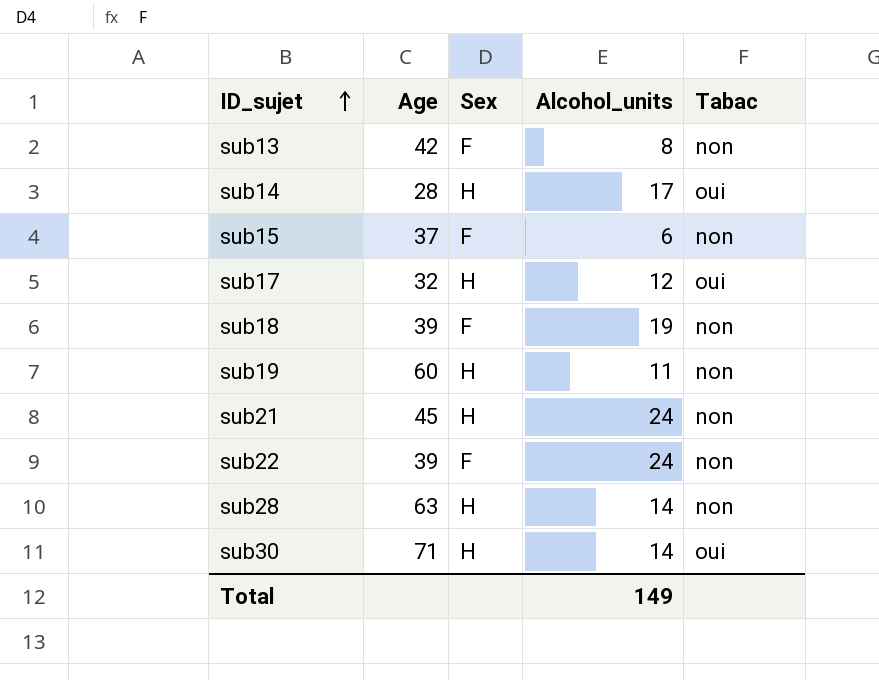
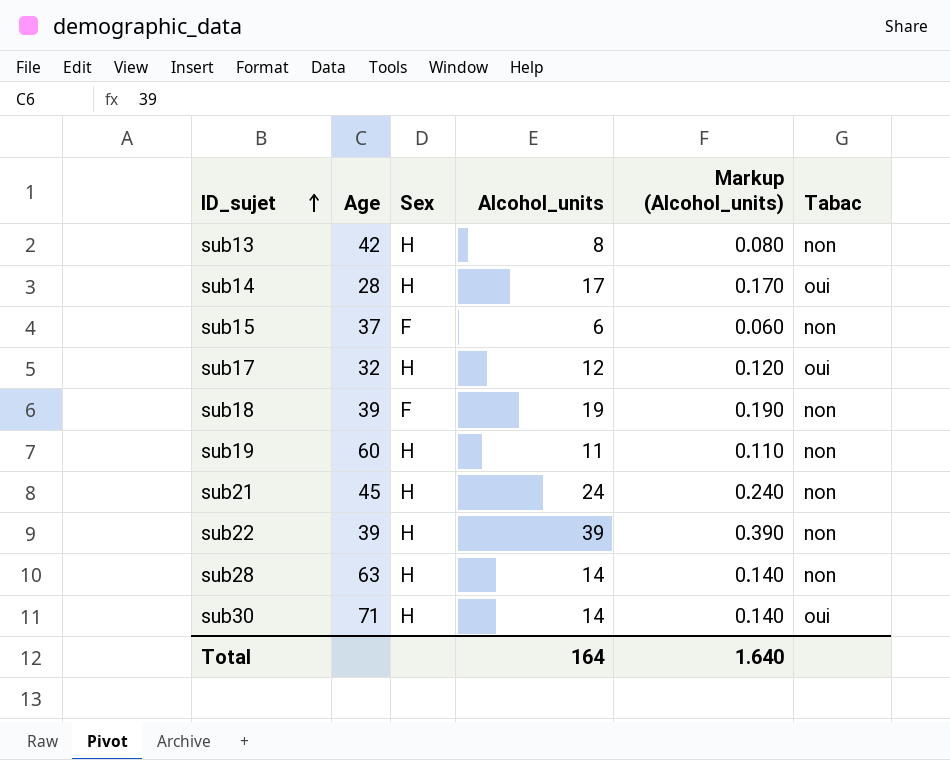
column Markup (Alcohol_units) | formula: none -> [Alcohol_units] * 0.01
sub13 | Sex: F -> H
sub22 | Sex: F -> H
sub22 | Alcohol_units: 24 -> 39
Total | Alcohol_units: 149 -> 164

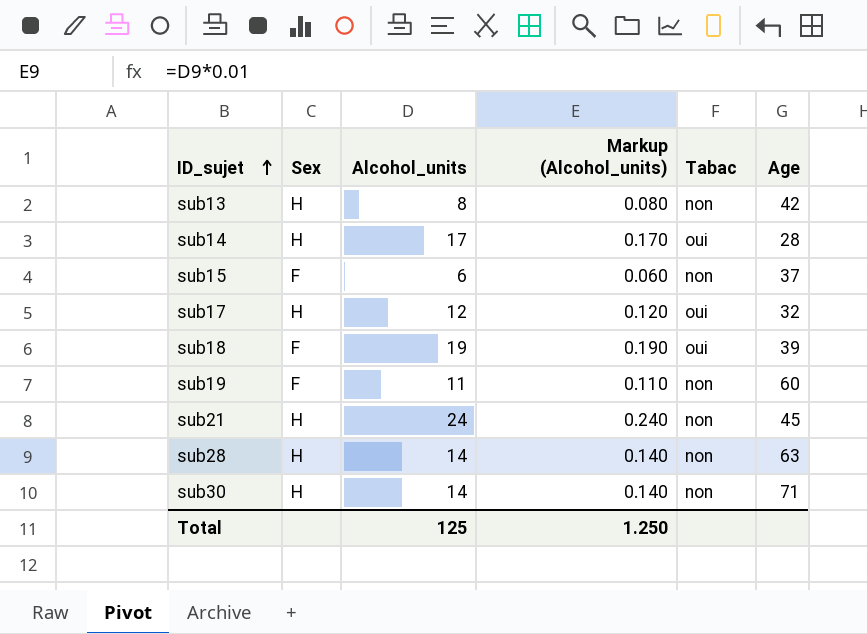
column Age | position: 2 -> 6
row sub22: 39 | H | 39 | 0.390 | non -> none
sub18 | Tabac: non -> oui
sub19 | Sex: H -> F
sub30 | Tabac: oui -> non
Total | Alcohol_units: 164 -> 125
Total | Markup (Alcohol_units): 1.640 -> 1.250

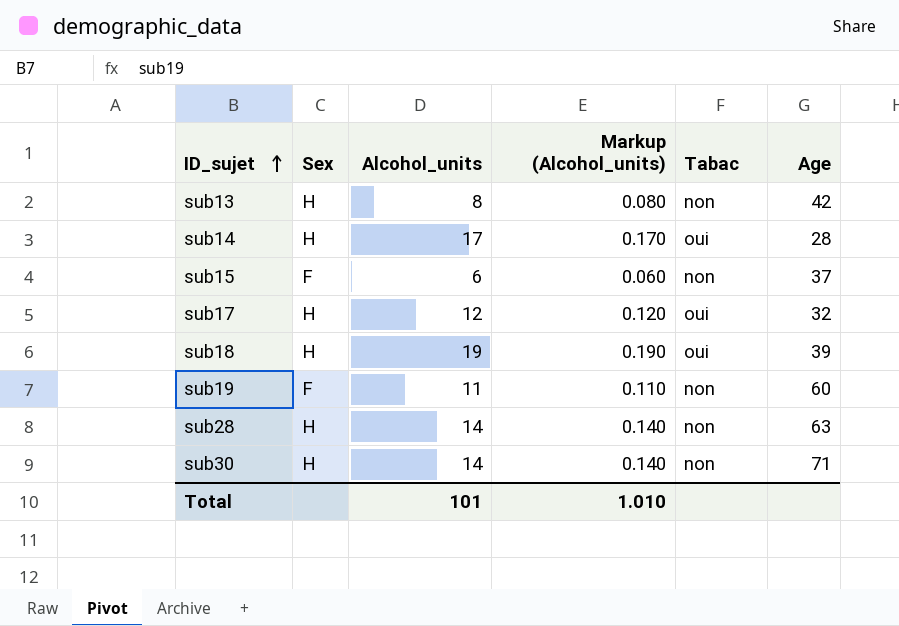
row sub21: H | 24 | 0.240 | non | 45 -> none
sub18 | Sex: F -> H
Total | Alcohol_units: 125 -> 101
Total | Markup (Alcohol_units): 1.250 -> 1.010

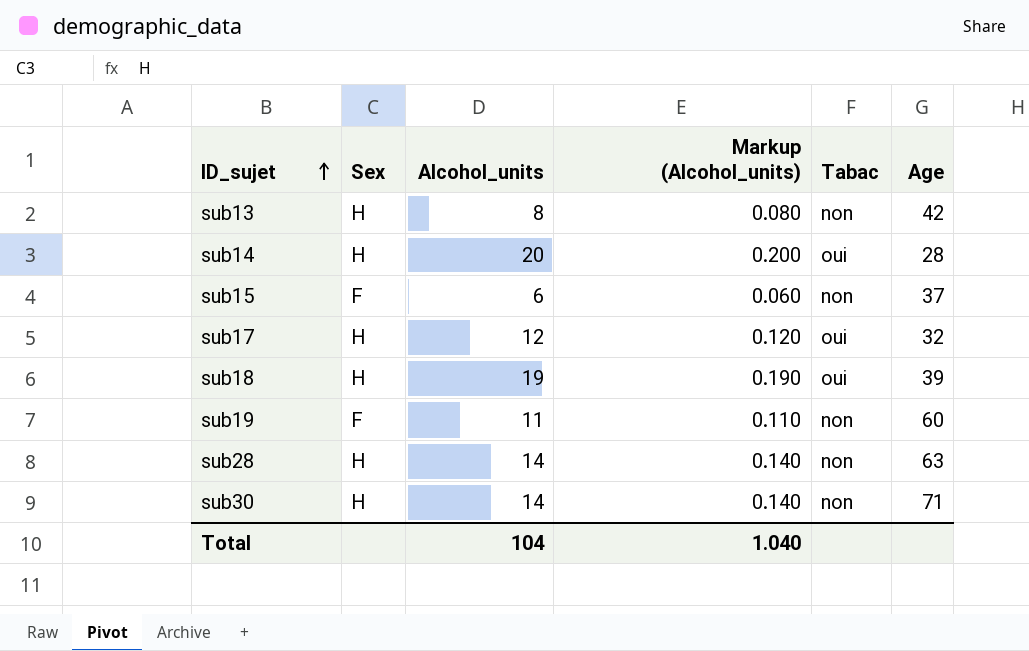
sub14 | Alcohol_units: 17 -> 20
sub14 | Markup (Alcohol_units): 0.170 -> 0.200
Total | Alcohol_units: 101 -> 104
Total | Markup (Alcohol_units): 1.010 -> 1.040

